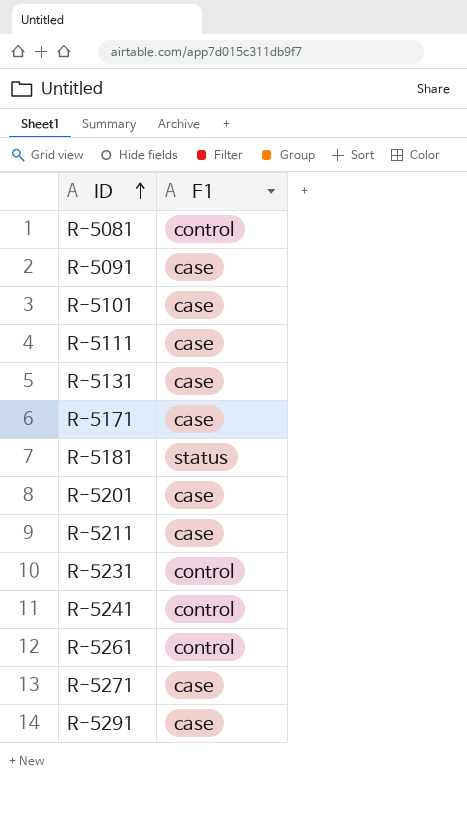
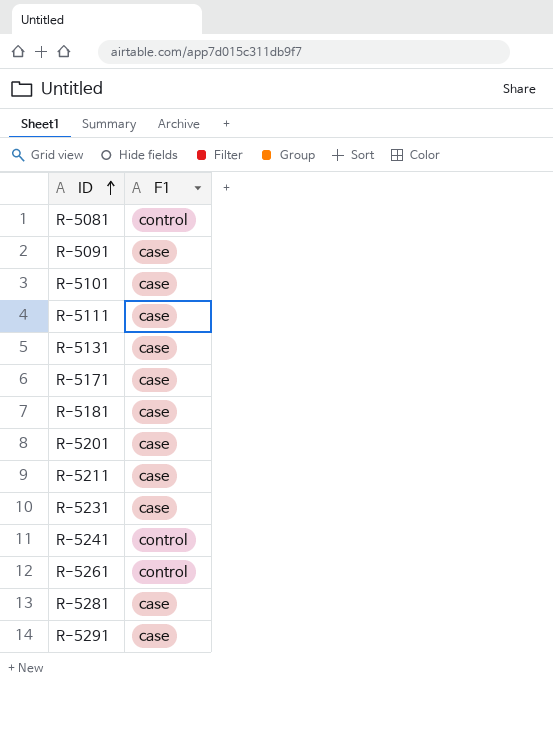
row R-5271: case -> none
R-5181 | F1: status -> case
R-5231 | F1: control -> case
row R-5281: none -> case

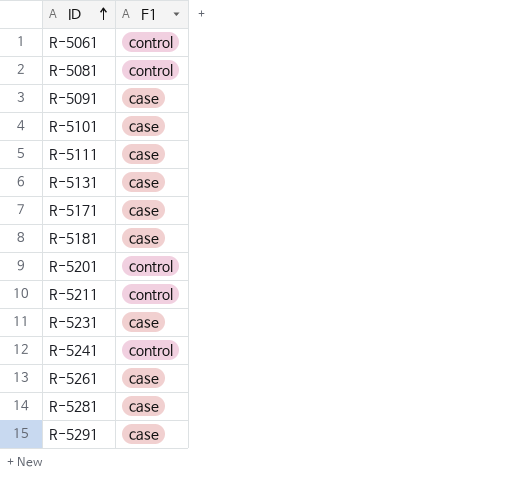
row R-5061: none -> control
R-5201 | F1: case -> control
R-5211 | F1: case -> control
R-5261 | F1: control -> case

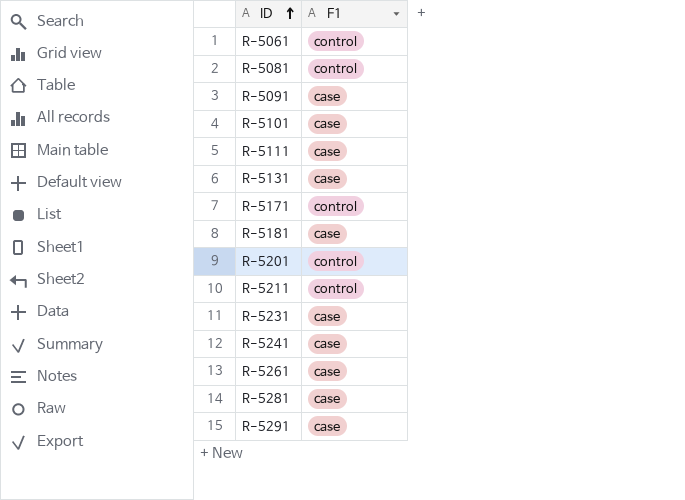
R-5171 | F1: case -> control
R-5241 | F1: control -> case

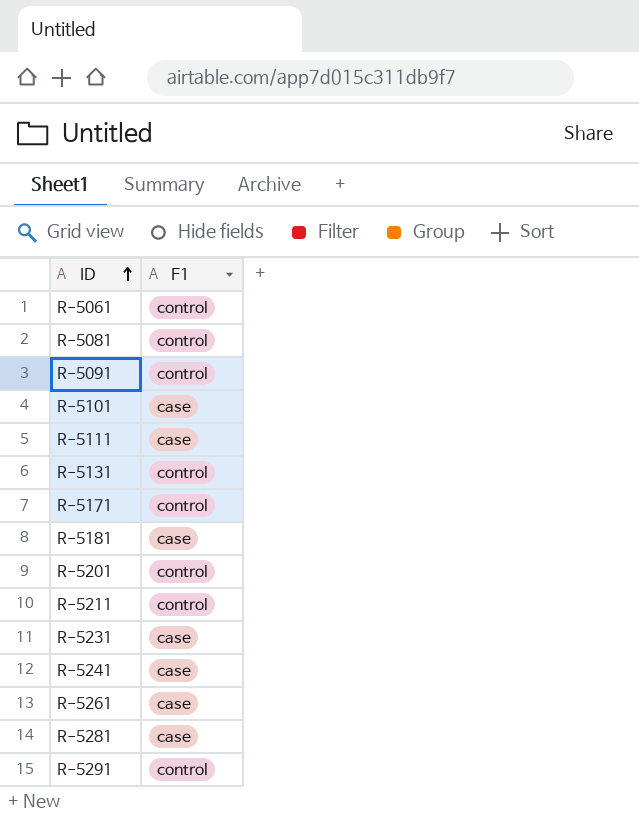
R-5091 | F1: case -> control
R-5131 | F1: case -> control
R-5291 | F1: case -> control

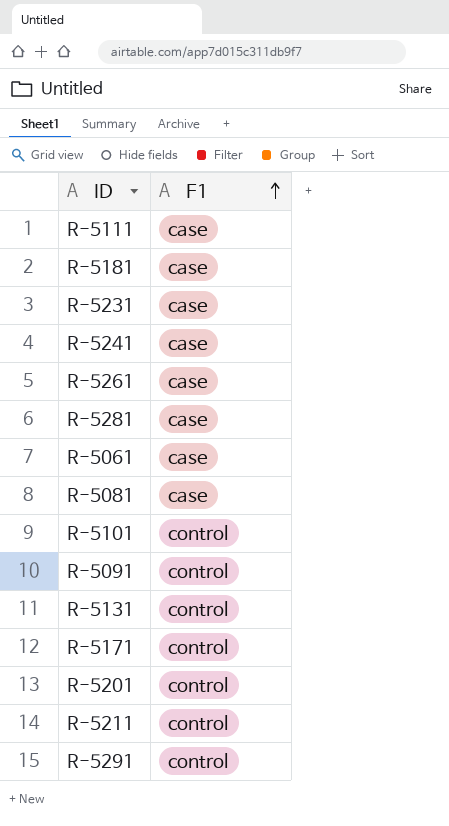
row order: ID ascending -> F1 ascending
R-5061 | F1: control -> case
R-5081 | F1: control -> case
R-5101 | F1: case -> control

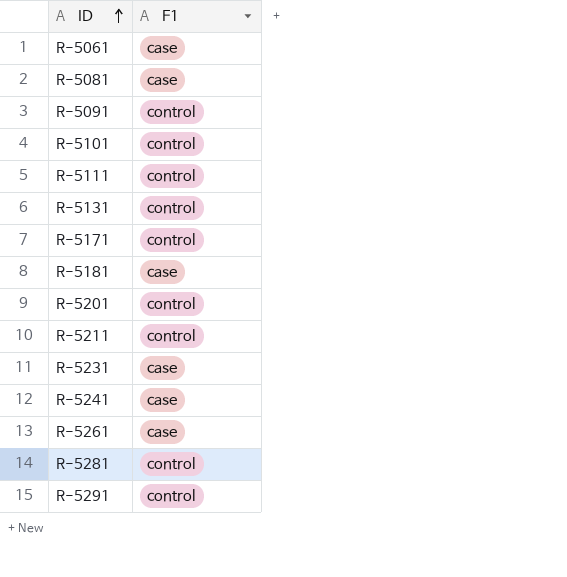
row order: F1 ascending -> ID ascending
R-5111 | F1: case -> control
R-5281 | F1: case -> control

